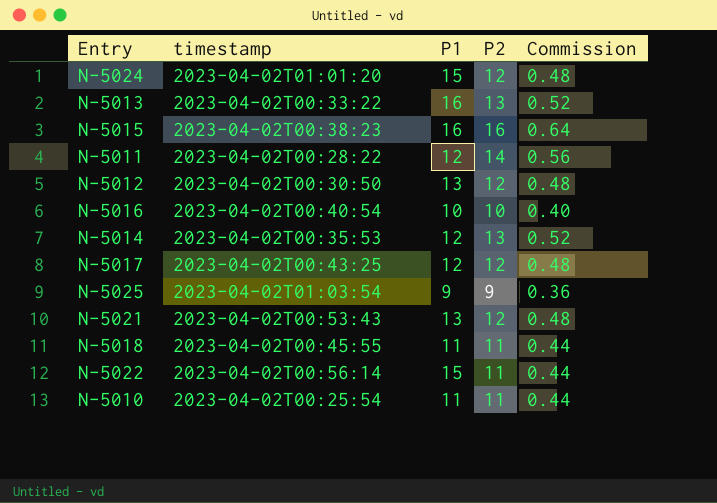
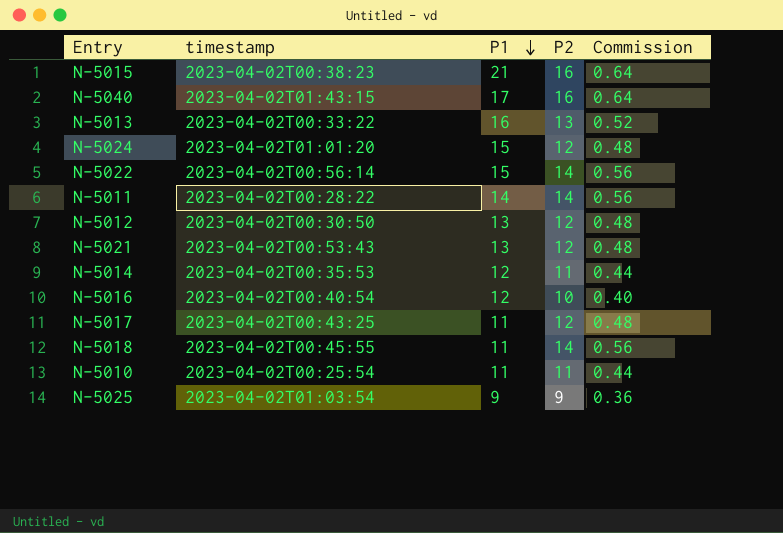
row order: none -> P1 descending
N-5015 | P1: 16 -> 21
row N-5040: none -> 2023-04-02T01:43:15 | 17 | 16 | 0.64
N-5022 | P2: 11 -> 14
N-5022 | Commission: 0.44 -> 0.56
N-5011 | P1: 12 -> 14
N-5014 | P2: 13 -> 11
N-5014 | Commission: 0.52 -> 0.44
N-5016 | P1: 10 -> 12
N-5017 | P1: 12 -> 11
N-5018 | P2: 11 -> 14
N-5018 | Commission: 0.44 -> 0.56

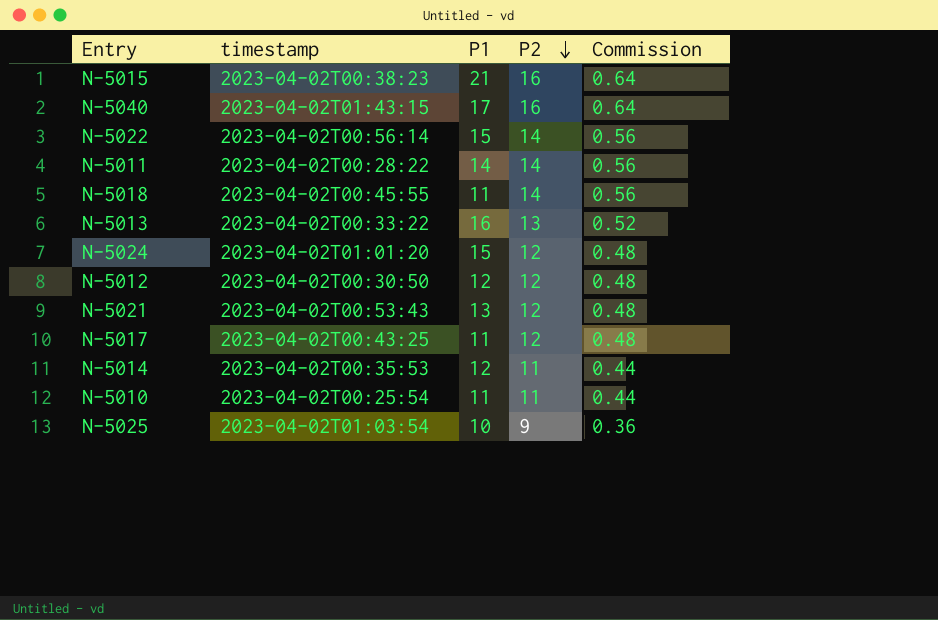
row order: P1 descending -> P2 descending
row N-5016: 2023-04-02T00:40:54 | 12 | 10 | 0.40 -> none
N-5012 | P1: 13 -> 12
N-5025 | P1: 9 -> 10

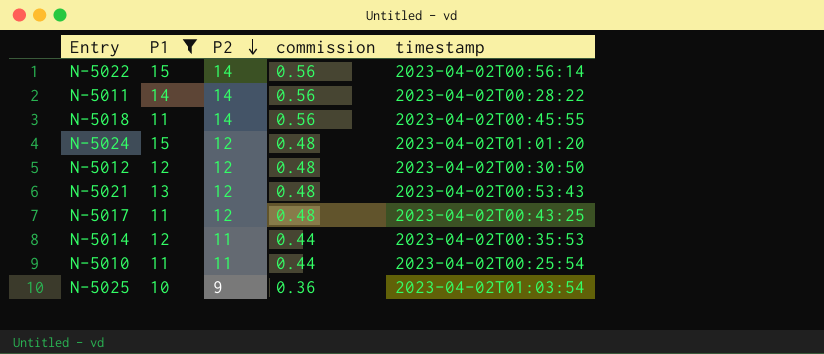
filter: none -> P1 <= 15
column name: Commission -> commission
column timestamp | position: 2 -> 5

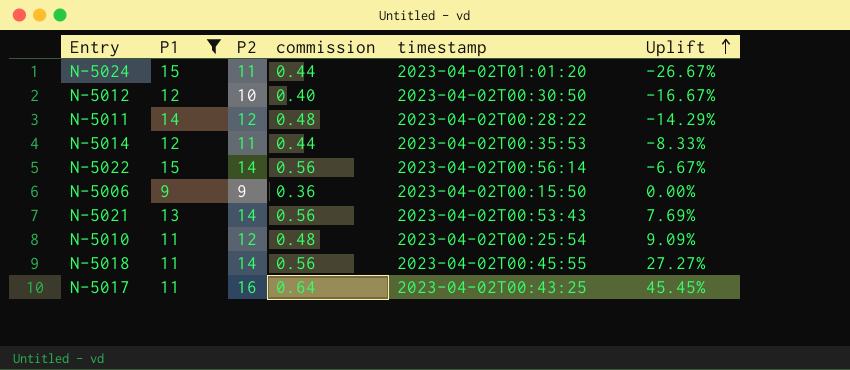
row order: P2 descending -> Uplift ascending
column Uplift | formula: none -> ([P2] - [P1]) / [P1]
row N-5025: 10 | 9 | 0.36 | 2023-04-02T01:03:54 -> none
N-5024 | P2: 12 -> 11
N-5024 | commission: 0.48 -> 0.44
N-5012 | P2: 12 -> 10
N-5012 | commission: 0.48 -> 0.40
N-5011 | P2: 14 -> 12
N-5011 | commission: 0.56 -> 0.48
row N-5006: none -> 9 | 9 | 0.36 | 2023-04-02T00:15:50 | 0.00%
N-5021 | P2: 12 -> 14
N-5021 | commission: 0.48 -> 0.56
N-5010 | P2: 11 -> 12
N-5010 | commission: 0.44 -> 0.48
N-5017 | P2: 12 -> 16
N-5017 | commission: 0.48 -> 0.64

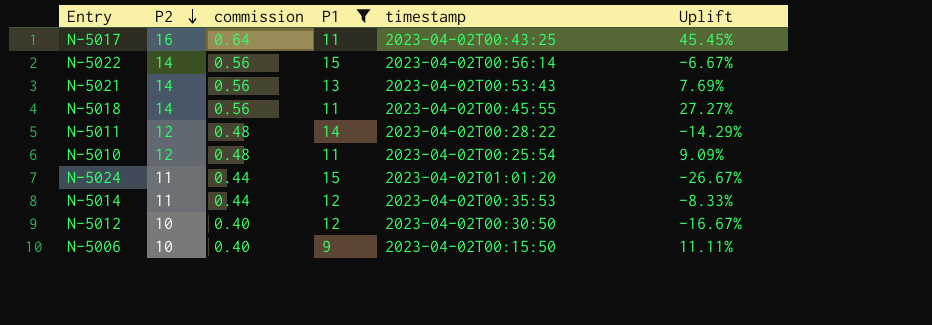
row order: Uplift ascending -> P2 descending
column P1 | position: 2 -> 4
N-5006 | P2: 9 -> 10
N-5006 | commission: 0.36 -> 0.40
N-5006 | Uplift: 0.00% -> 11.11%

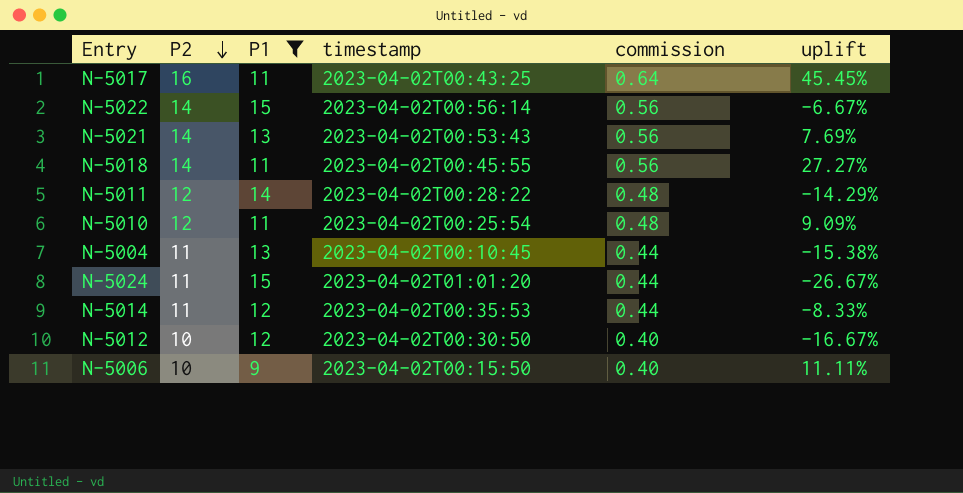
column commission | position: 3 -> 5
column name: Uplift -> uplift
row N-5004: none -> 11 | 13 | 2023-04-02T00:10:45 | 0.44 | -15.38%

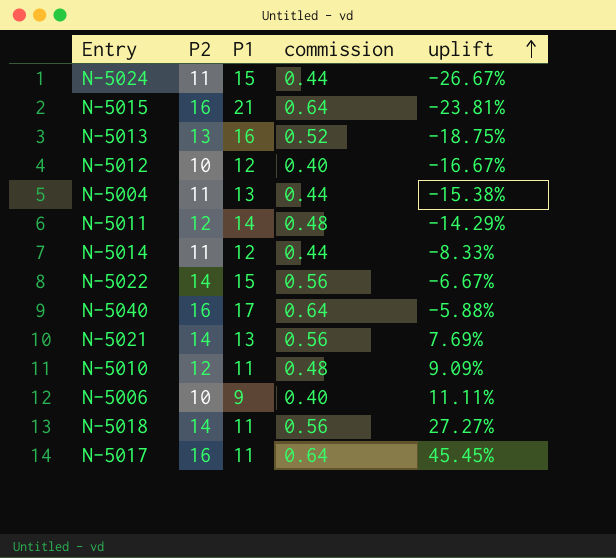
filter: P1 <= 15 -> none
row order: P2 descending -> uplift ascending
column timestamp | position: 4 -> none

